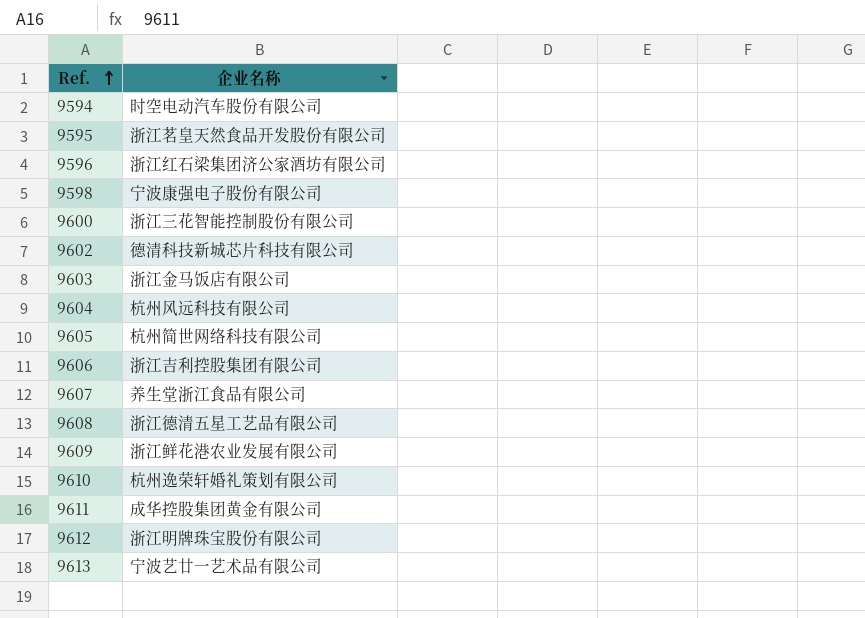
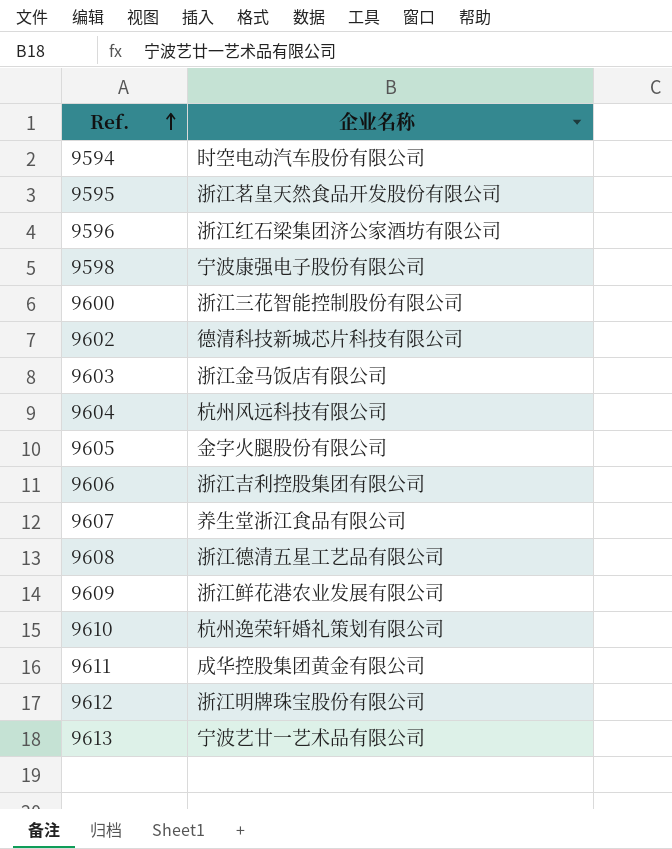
9605 | 企业名称: 杭州简世网络科技有限公司 -> 金字火腿股份有限公司

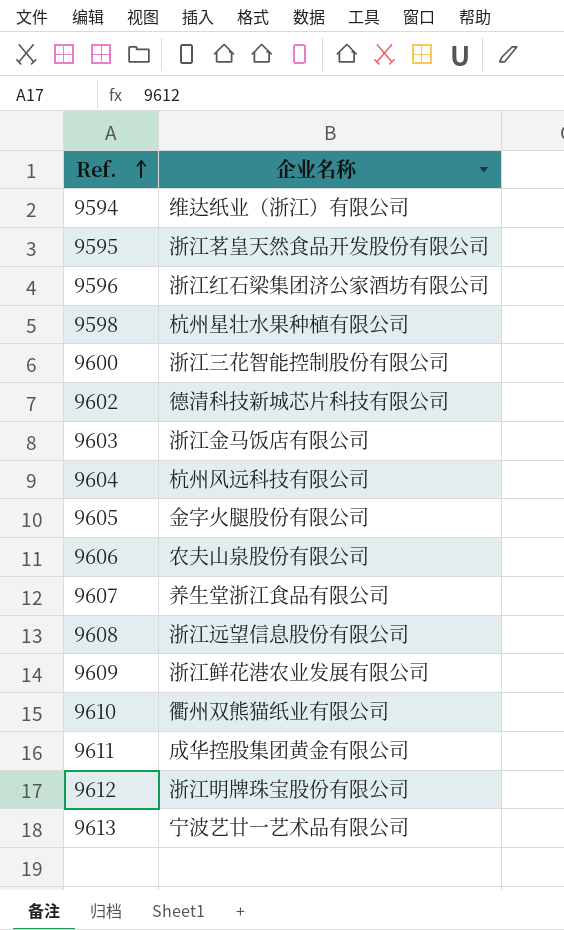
9594 | 企业名称: 时空电动汽车股份有限公司 -> 维达纸业（浙江）有限公司
9598 | 企业名称: 宁波康强电子股份有限公司 -> 杭州星壮水果种植有限公司
9606 | 企业名称: 浙江吉利控股集团有限公司 -> 农夫山泉股份有限公司
9608 | 企业名称: 浙江德清五星工艺品有限公司 -> 浙江远望信息股份有限公司
9610 | 企业名称: 杭州逸荣轩婚礼策划有限公司 -> 衢州双熊猫纸业有限公司

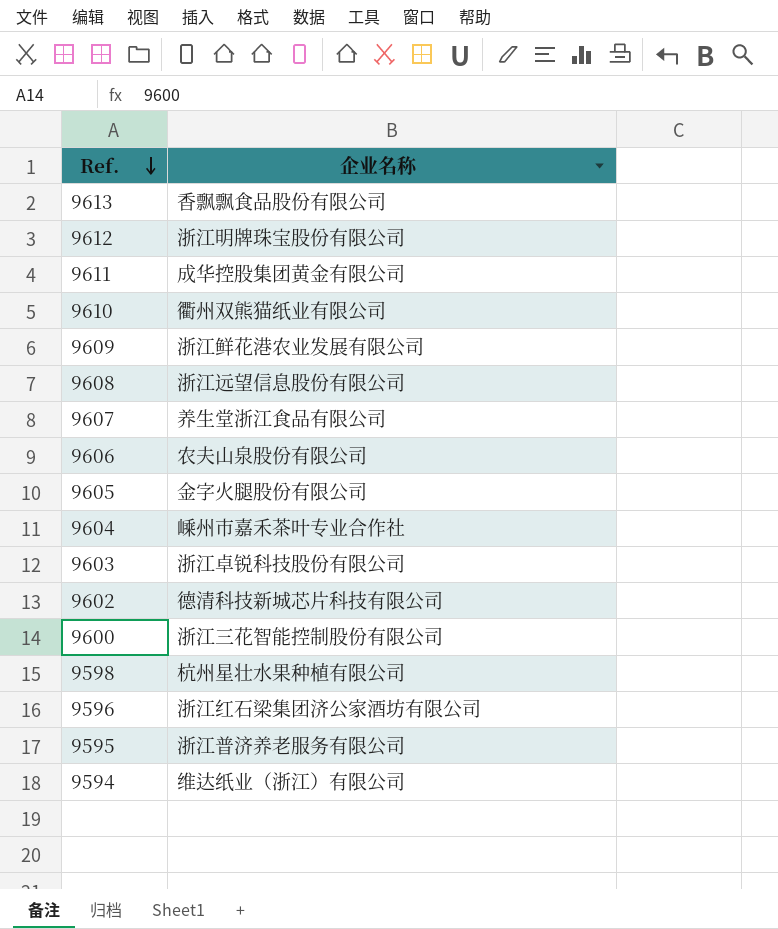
row order: Ref. ascending -> Ref. descending
9613 | 企业名称: 宁波艺廿一艺术品有限公司 -> 香飘飘食品股份有限公司
9604 | 企业名称: 杭州风远科技有限公司 -> 嵊州市嘉禾茶叶专业合作社
9603 | 企业名称: 浙江金马饭店有限公司 -> 浙江卓锐科技股份有限公司
9595 | 企业名称: 浙江茗皇天然食品开发股份有限公司 -> 浙江普济养老服务有限公司

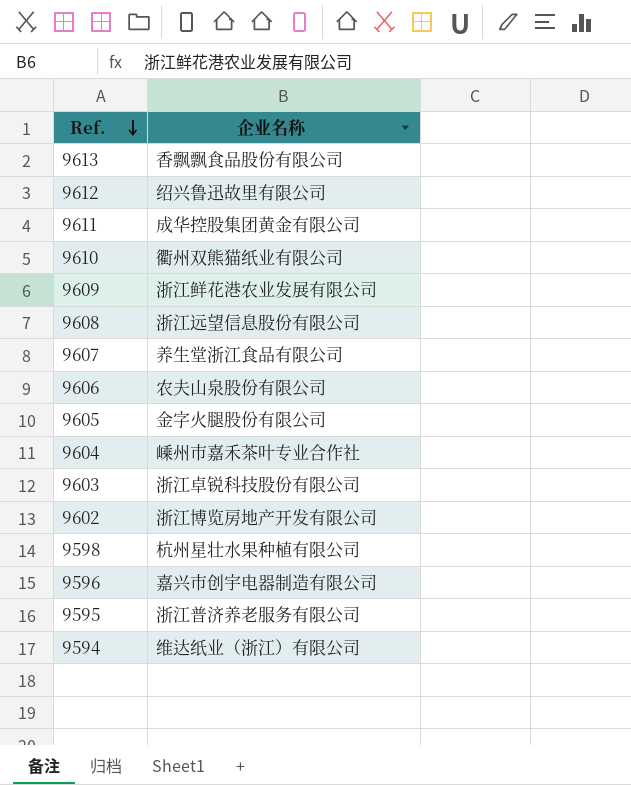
row 9600: 浙江三花智能控制股份有限公司 -> none
9612 | 企业名称: 浙江明牌珠宝股份有限公司 -> 绍兴鲁迅故里有限公司
9602 | 企业名称: 德清科技新城芯片科技有限公司 -> 浙江博览房地产开发有限公司
9596 | 企业名称: 浙江红石梁集团济公家酒坊有限公司 -> 嘉兴市创宇电器制造有限公司

